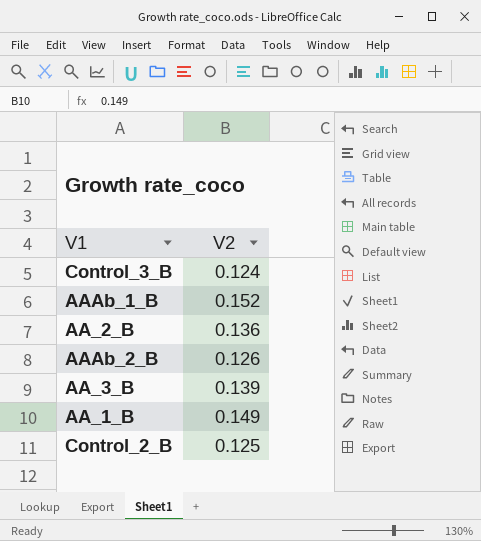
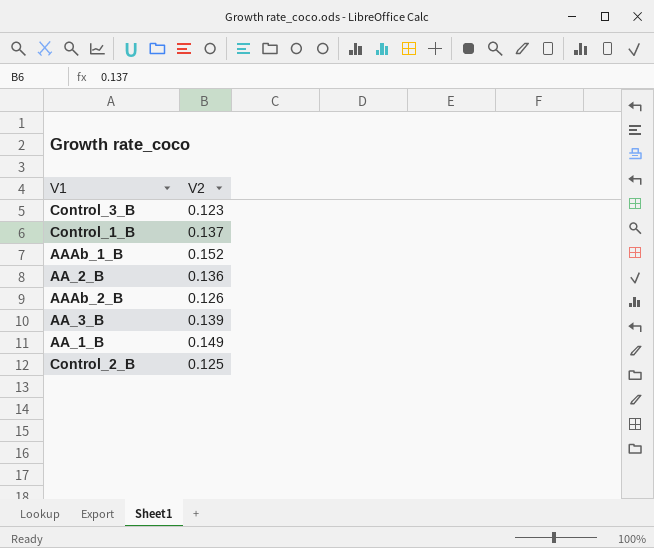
Control_3_B | V2: 0.124 -> 0.123
row Control_1_B: none -> 0.137

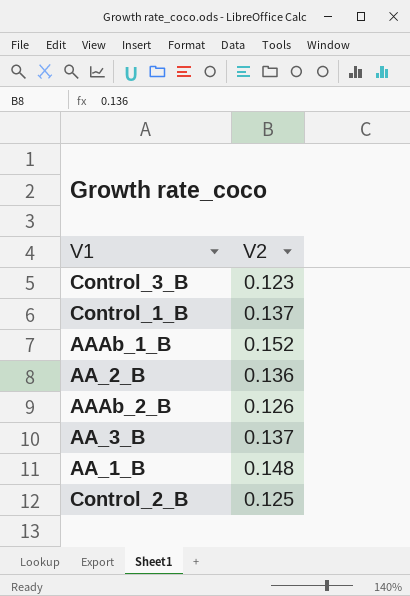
AA_3_B | V2: 0.139 -> 0.137
AA_1_B | V2: 0.149 -> 0.148

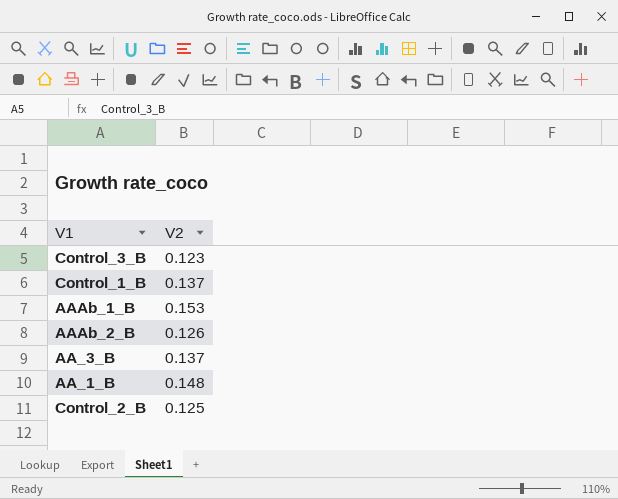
row AA_2_B: 0.136 -> none
AAAb_1_B | V2: 0.152 -> 0.153

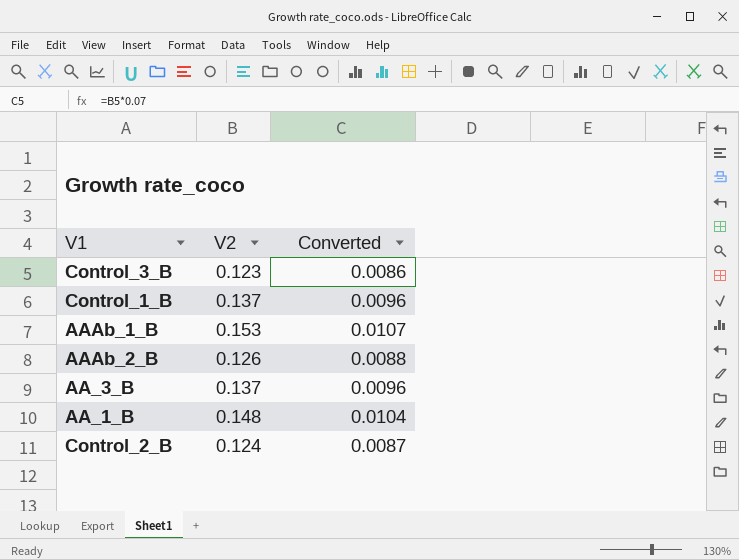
column Converted | formula: none -> [V2] * 0.07
Control_2_B | V2: 0.125 -> 0.124

